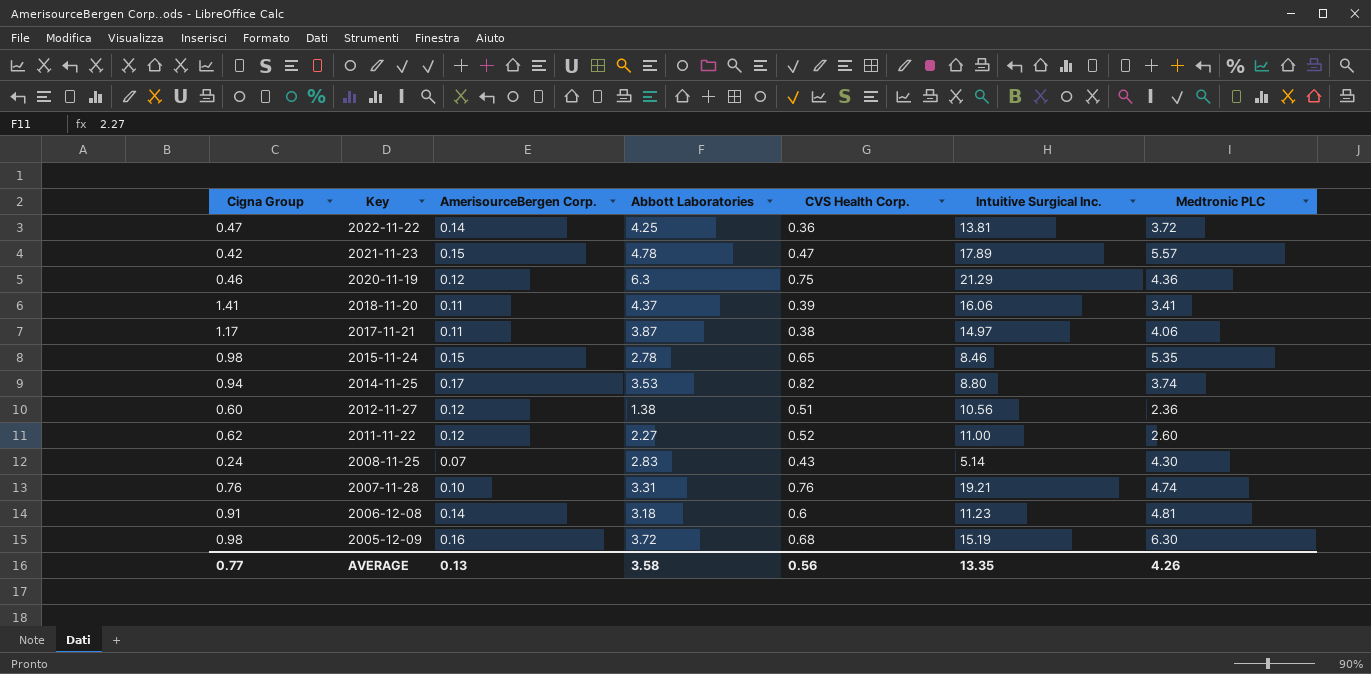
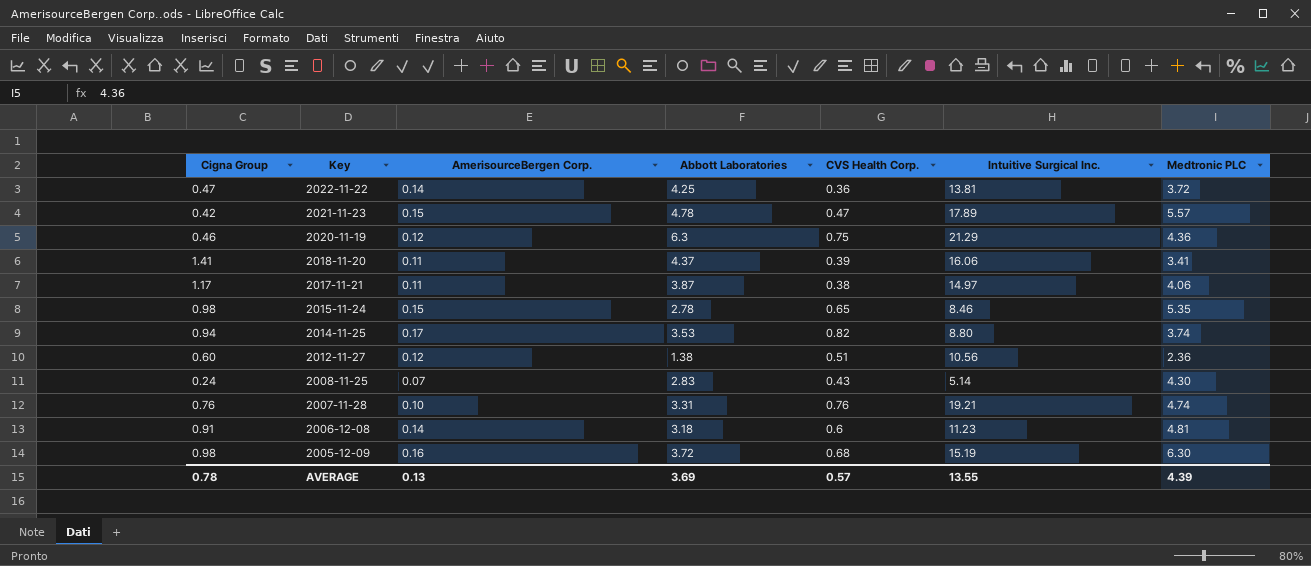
row 2011-11-22: 0.62 | 0.12 | 2.27 | 0.52 | 11.00 | 2.60 -> none
AVERAGE | Cigna Group: 0.77 -> 0.78
AVERAGE | Abbott Laboratories: 3.58 -> 3.69
AVERAGE | CVS Health Corp.: 0.56 -> 0.57
AVERAGE | Intuitive Surgical Inc.: 13.35 -> 13.55
AVERAGE | Medtronic PLC: 4.26 -> 4.39

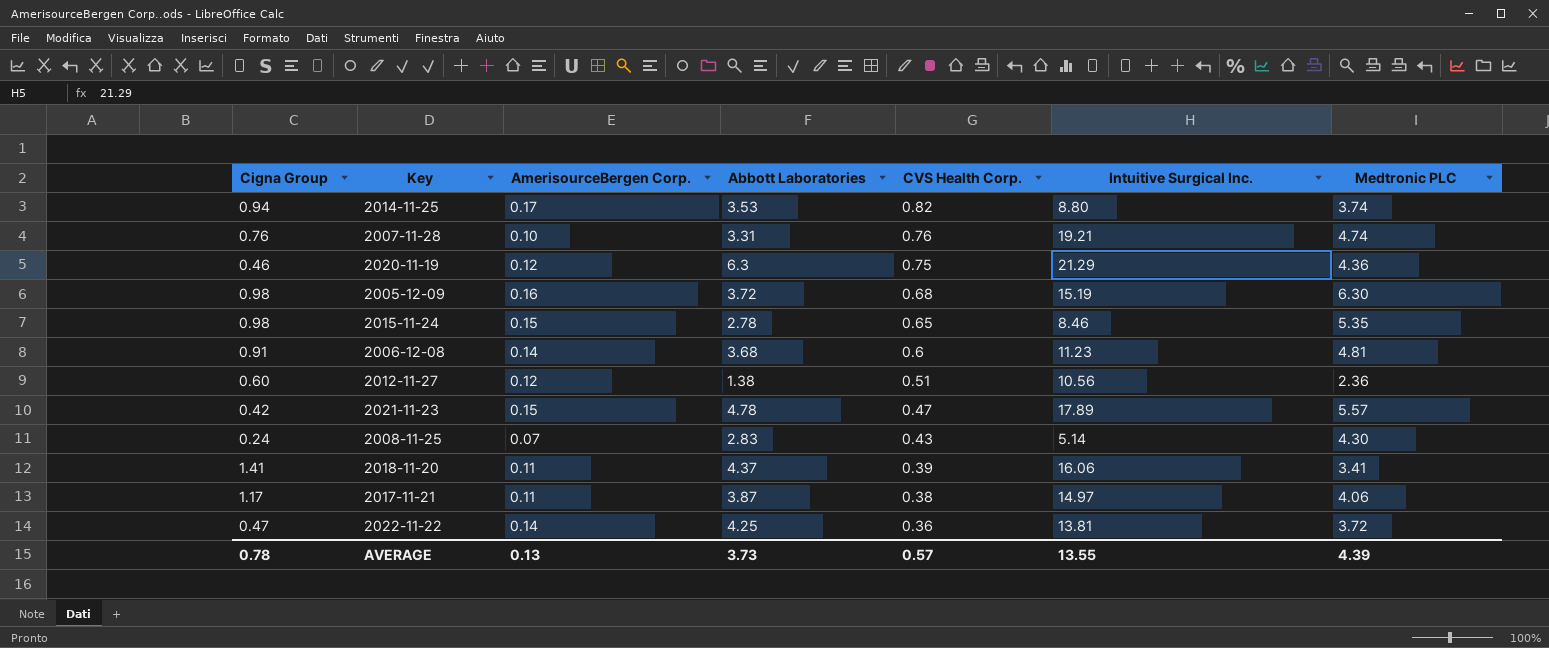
row order: Key descending -> CVS Health Corp. descending
2006-12-08 | Abbott Laboratories: 3.18 -> 3.68
AVERAGE | Abbott Laboratories: 3.69 -> 3.73

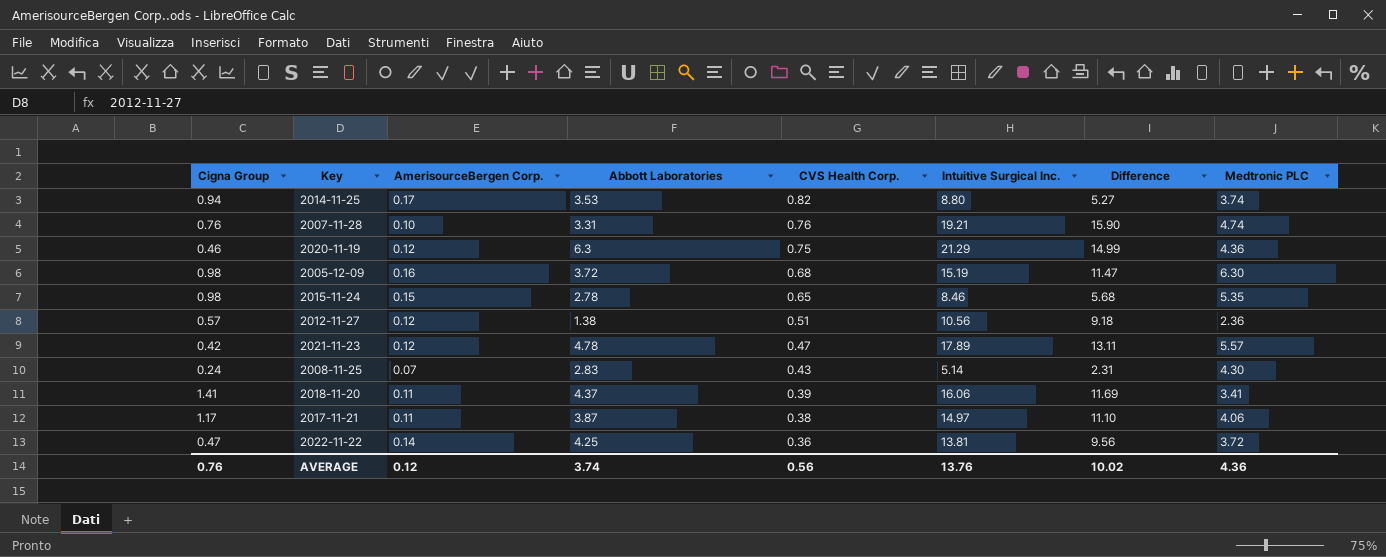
column Difference | formula: none -> [Intuitive Surgical Inc.] - [Abbott Laboratories]
row 2006-12-08: 0.91 | 0.14 | 3.68 | 0.6 | 11.23 | 4.81 -> none
2012-11-27 | Cigna Group: 0.60 -> 0.57
2021-11-23 | AmerisourceBergen Corp.: 0.15 -> 0.12
AVERAGE | Cigna Group: 0.78 -> 0.76
AVERAGE | AmerisourceBergen Corp.: 0.13 -> 0.12
AVERAGE | Abbott Laboratories: 3.73 -> 3.74
AVERAGE | CVS Health Corp.: 0.57 -> 0.56
AVERAGE | Intuitive Surgical Inc.: 13.55 -> 13.76
AVERAGE | Medtronic PLC: 4.39 -> 4.36

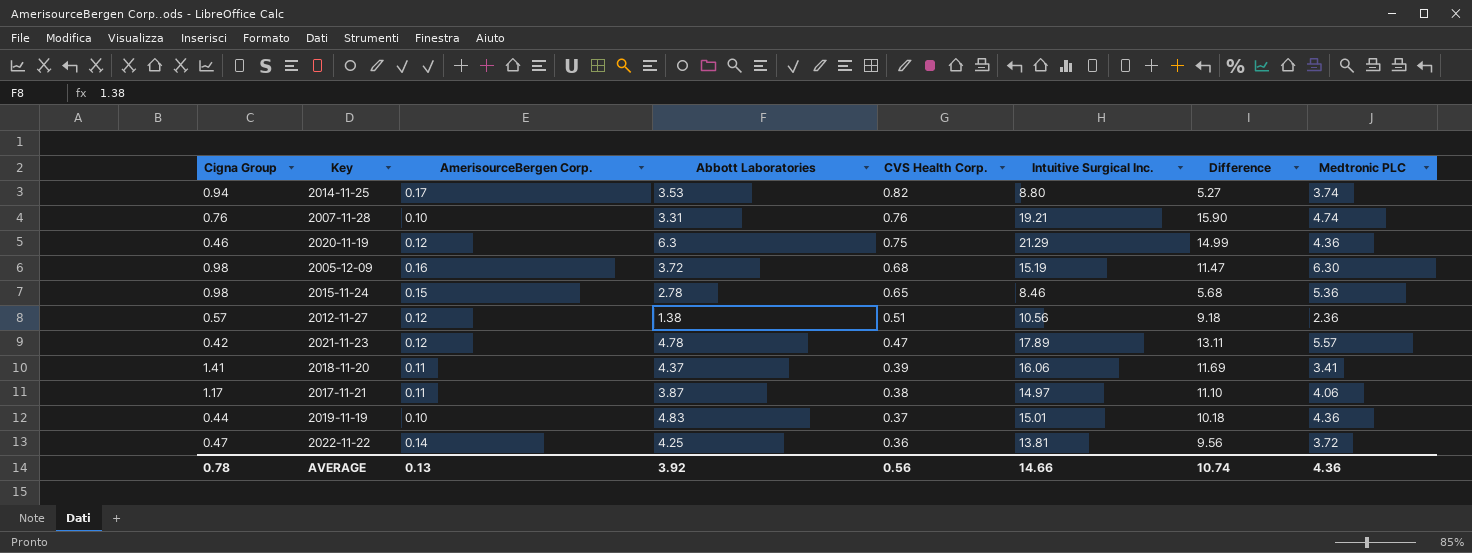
row 2008-11-25: 0.24 | 0.07 | 2.83 | 0.43 | 5.14 | 2.31 | 4.30 -> none
2015-11-24 | Medtronic PLC: 5.35 -> 5.36
row 2019-11-19: none -> 0.44 | 0.10 | 4.83 | 0.37 | 15.01 | 10.18 | 4.36
AVERAGE | Cigna Group: 0.76 -> 0.78
AVERAGE | AmerisourceBergen Corp.: 0.12 -> 0.13
AVERAGE | Abbott Laboratories: 3.74 -> 3.92
AVERAGE | Intuitive Surgical Inc.: 13.76 -> 14.66
AVERAGE | Difference: 10.02 -> 10.74

